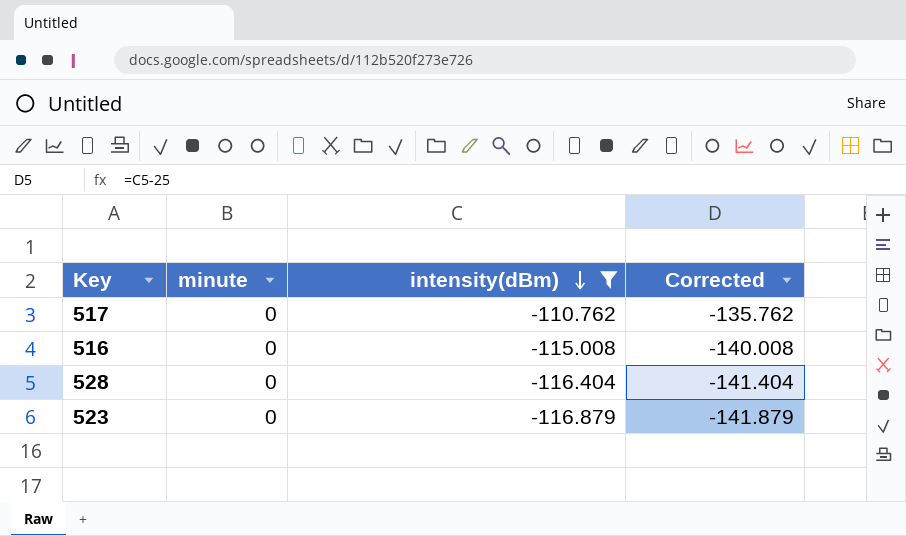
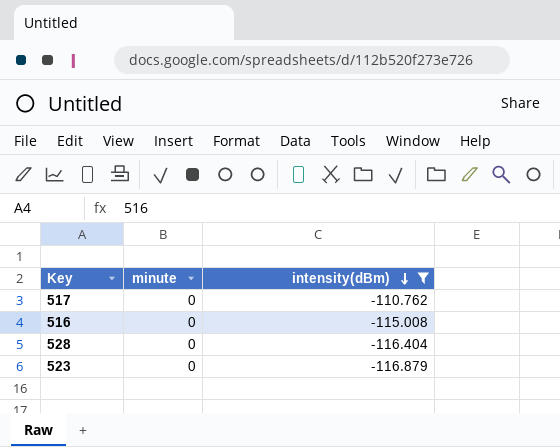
column Corrected | formula: [intensity(dBm)] - 25 -> none

